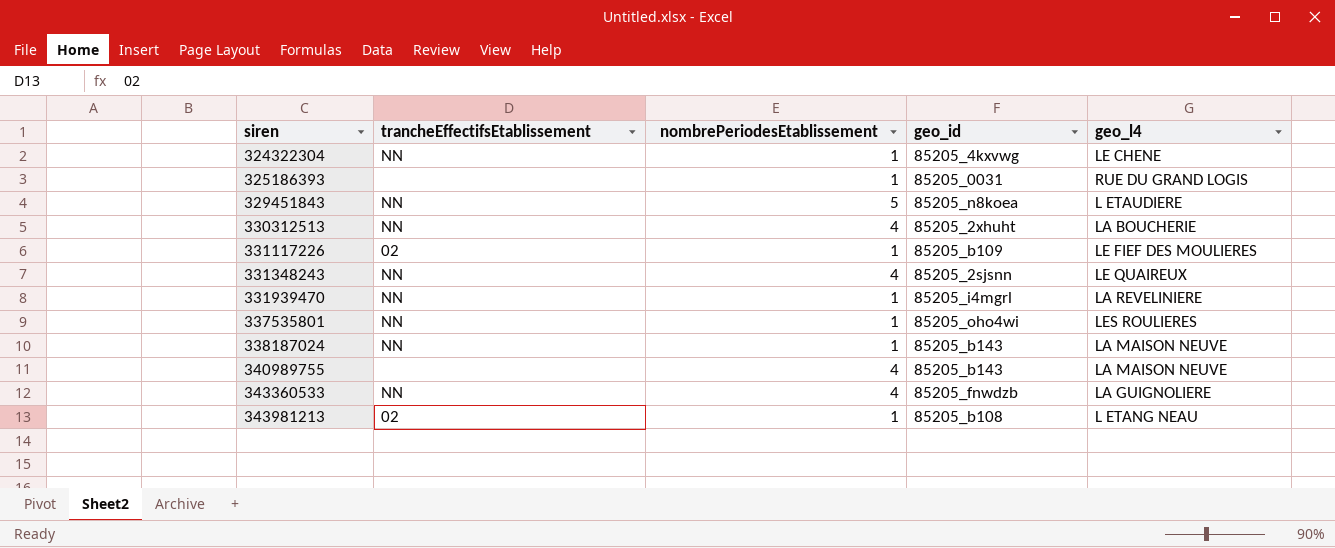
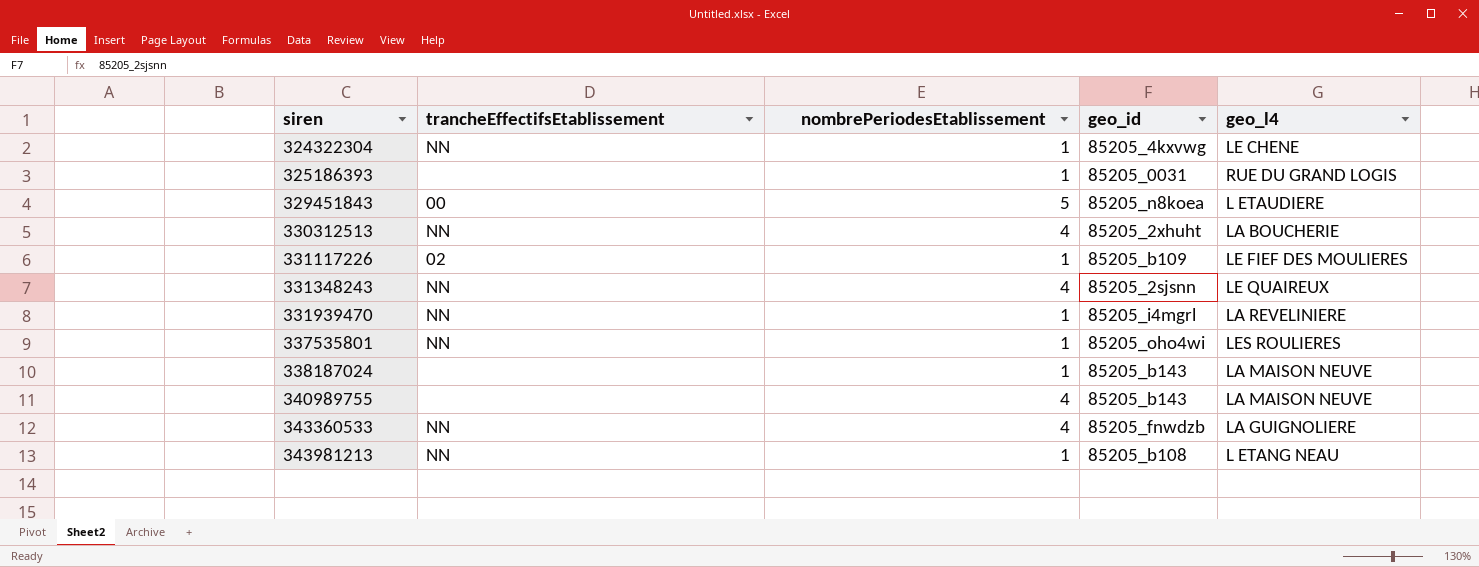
329451843 | trancheEffectifsEtablissement: NN -> 00
338187024 | trancheEffectifsEtablissement: NN -> none
343981213 | trancheEffectifsEtablissement: 02 -> NN

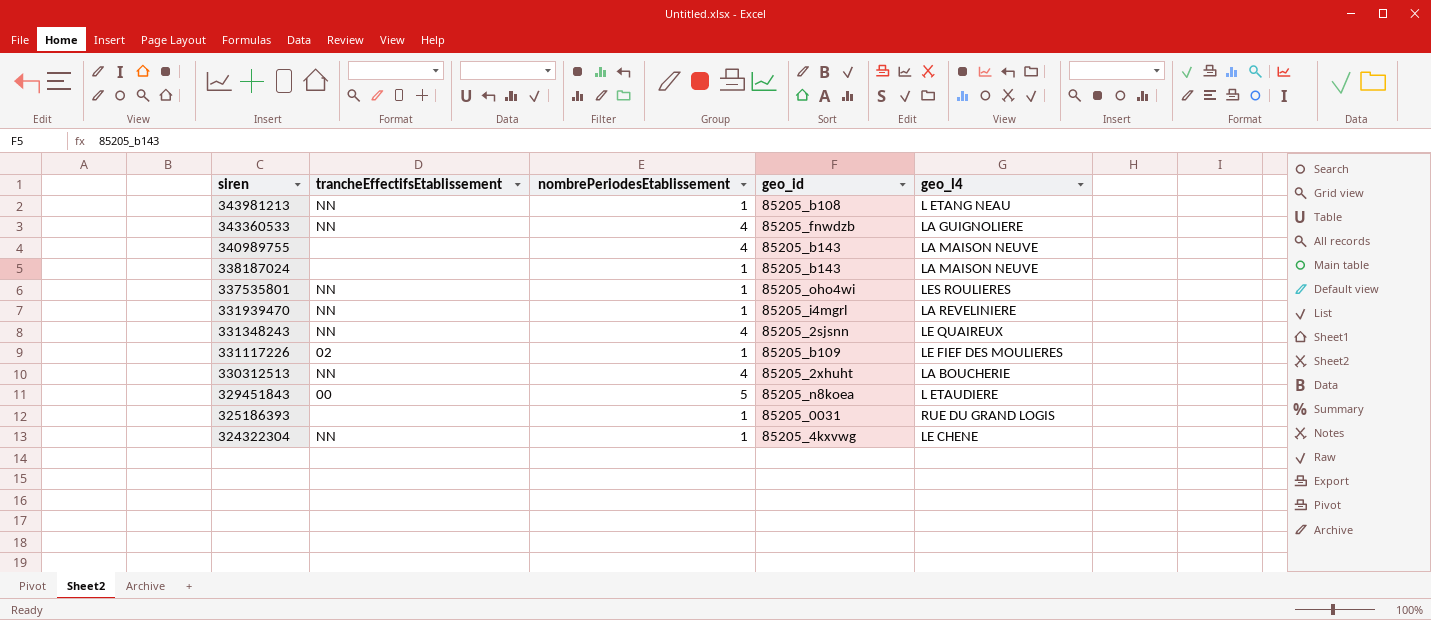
row order: siren ascending -> siren descending

